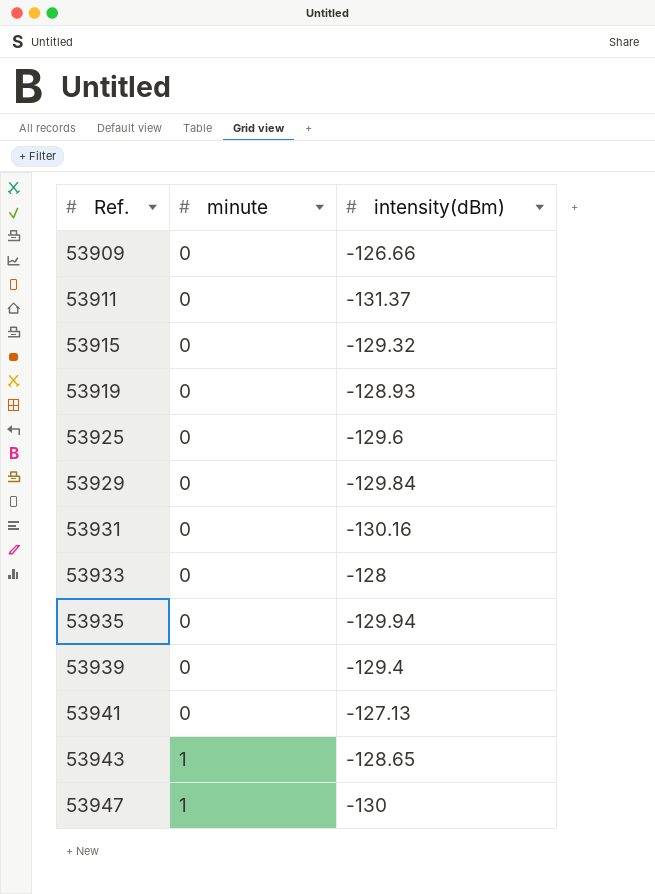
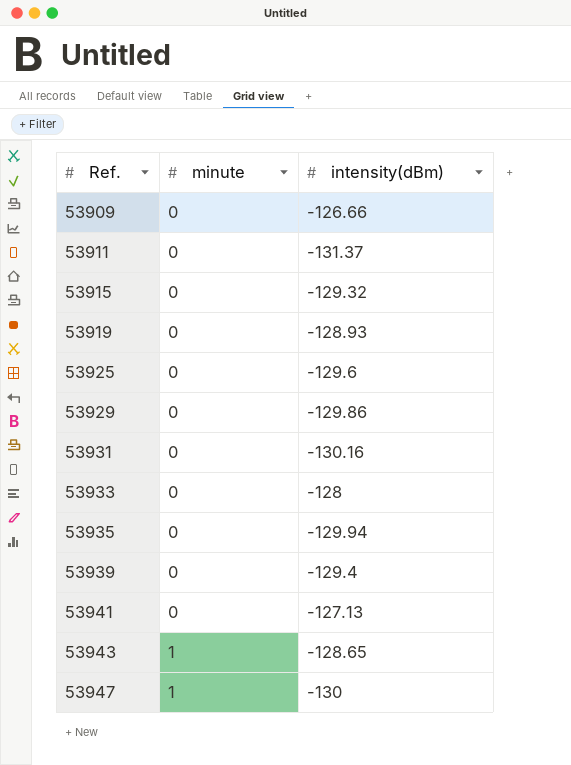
53929 | intensity(dBm): -129.84 -> -129.86

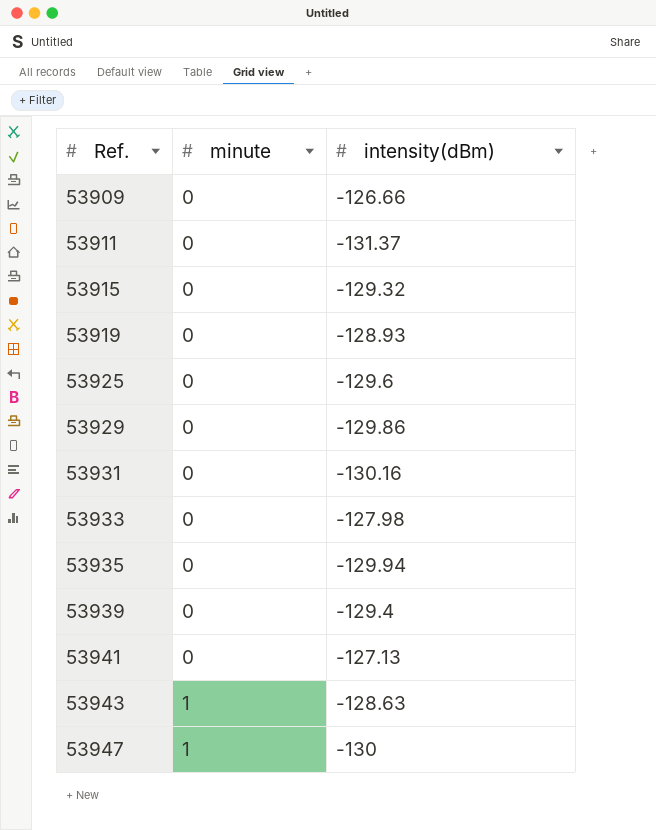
53933 | intensity(dBm): -128 -> -127.98
53943 | intensity(dBm): -128.65 -> -128.63

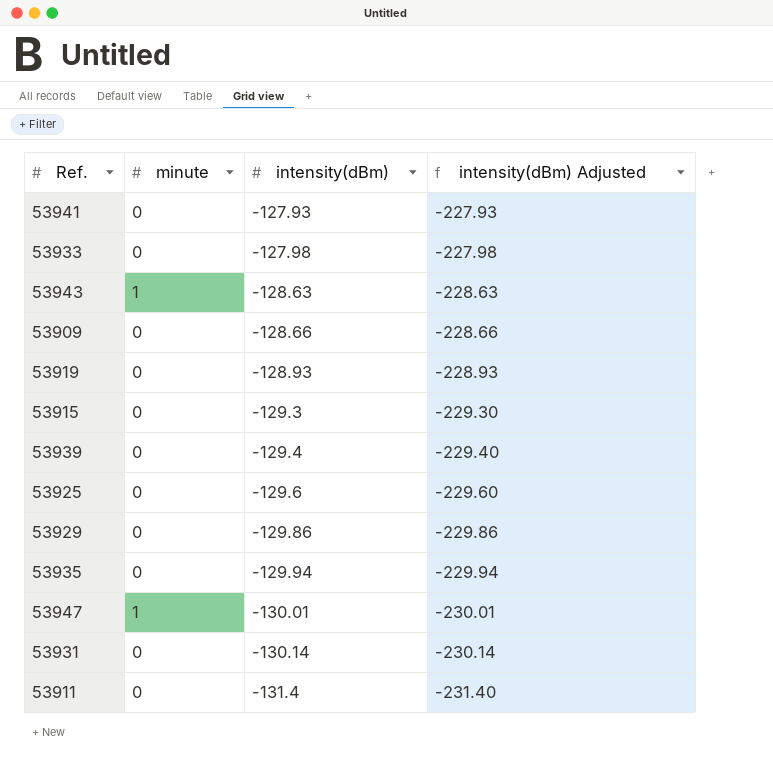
row order: Ref. ascending -> intensity(dBm) descending
column intensity(dBm) Adjusted | formula: none -> [intensity(dBm)] - 100
53941 | intensity(dBm): -127.13 -> -127.93
53909 | intensity(dBm): -126.66 -> -128.66
53915 | intensity(dBm): -129.32 -> -129.3
53947 | intensity(dBm): -130 -> -130.01
53931 | intensity(dBm): -130.16 -> -130.14
53911 | intensity(dBm): -131.37 -> -131.4

